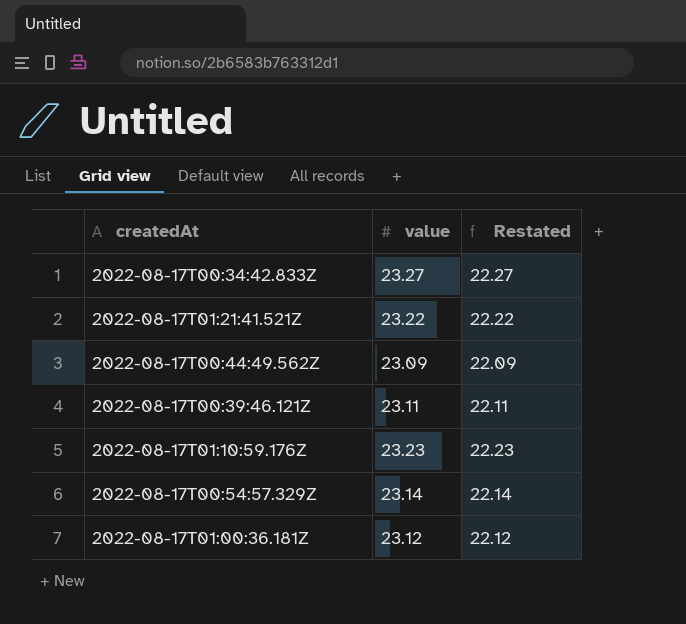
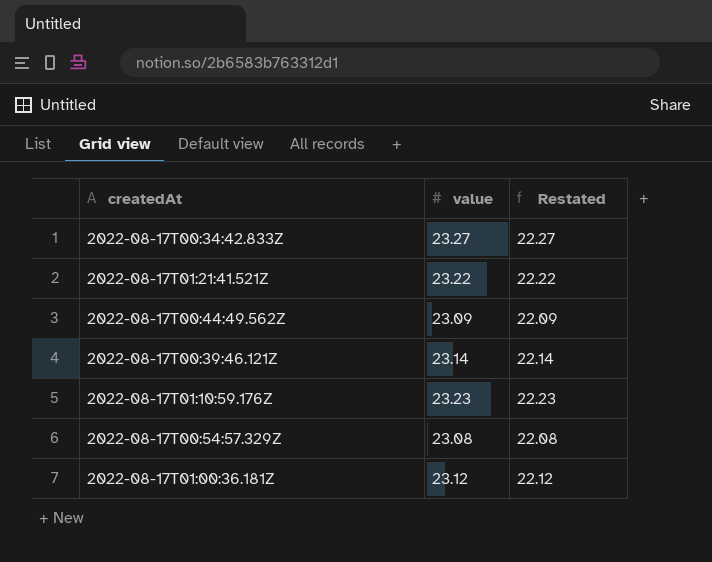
2022-08-17T00:39:46.121Z | value: 23.11 -> 23.14
2022-08-17T00:39:46.121Z | Restated: 22.11 -> 22.14
2022-08-17T00:54:57.329Z | value: 23.14 -> 23.08
2022-08-17T00:54:57.329Z | Restated: 22.14 -> 22.08

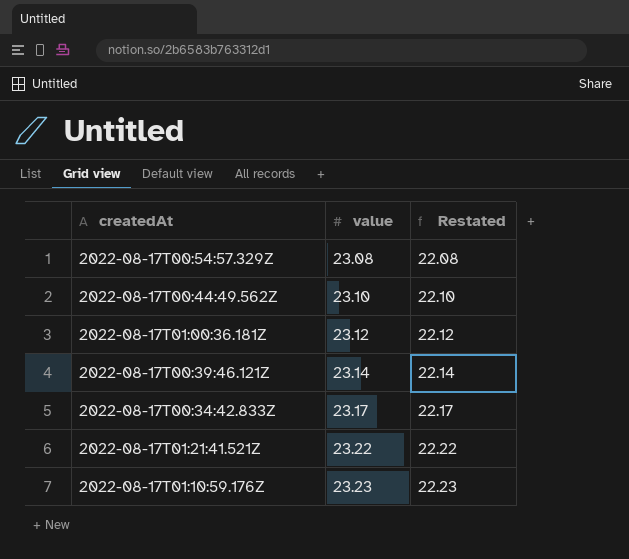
row order: none -> value ascending
2022-08-17T00:44:49.562Z | value: 23.09 -> 23.10
2022-08-17T00:44:49.562Z | Restated: 22.09 -> 22.10
2022-08-17T00:34:42.833Z | value: 23.27 -> 23.17
2022-08-17T00:34:42.833Z | Restated: 22.27 -> 22.17

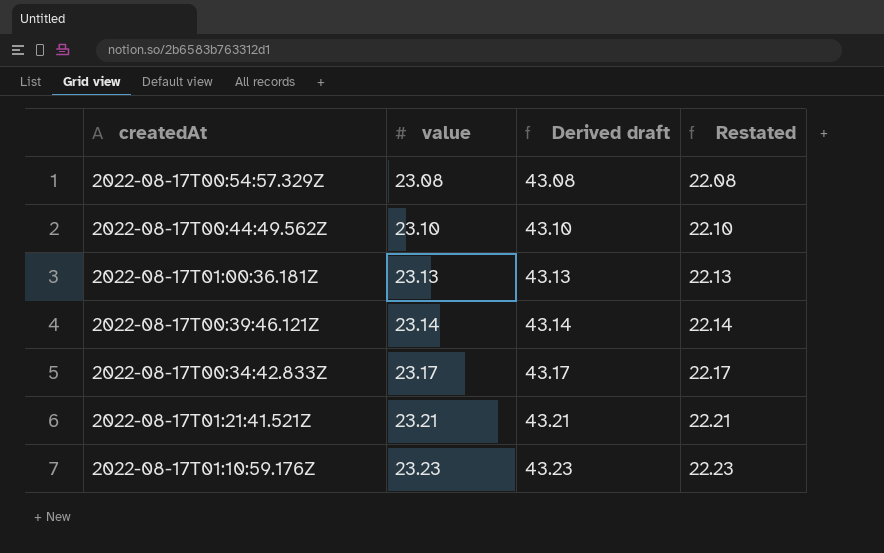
column Derived draft | formula: none -> [value] + 20
2022-08-17T01:00:36.181Z | value: 23.12 -> 23.13
2022-08-17T01:00:36.181Z | Restated: 22.12 -> 22.13
2022-08-17T01:21:41.521Z | value: 23.22 -> 23.21
2022-08-17T01:21:41.521Z | Restated: 22.22 -> 22.21

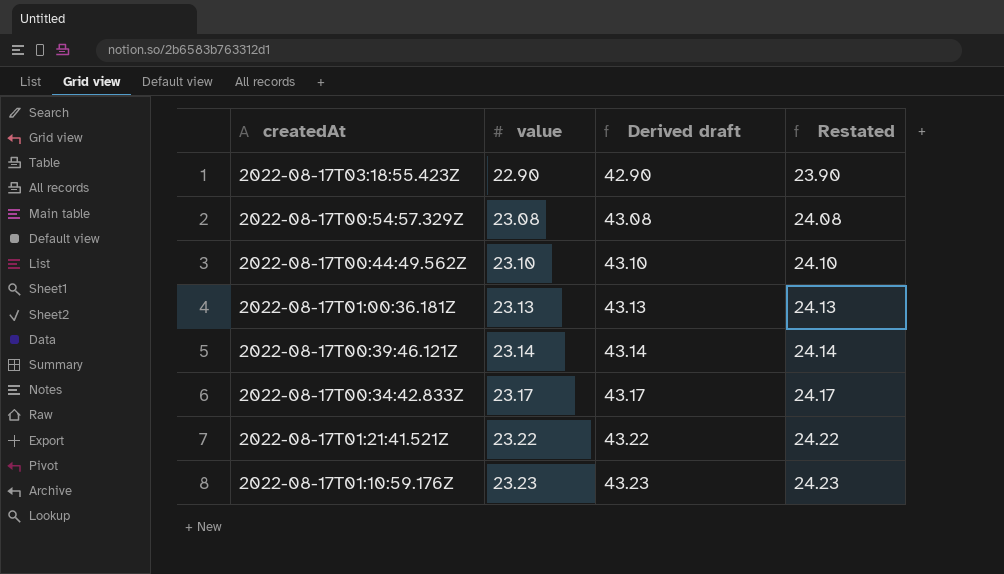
column Restated | formula: [value] - 1 -> [value] + 1
row 2022-08-17T03:18:55.423Z: none -> 22.90 | 42.90 | 23.90
2022-08-17T01:21:41.521Z | value: 23.21 -> 23.22
2022-08-17T01:21:41.521Z | Derived draft: 43.21 -> 43.22

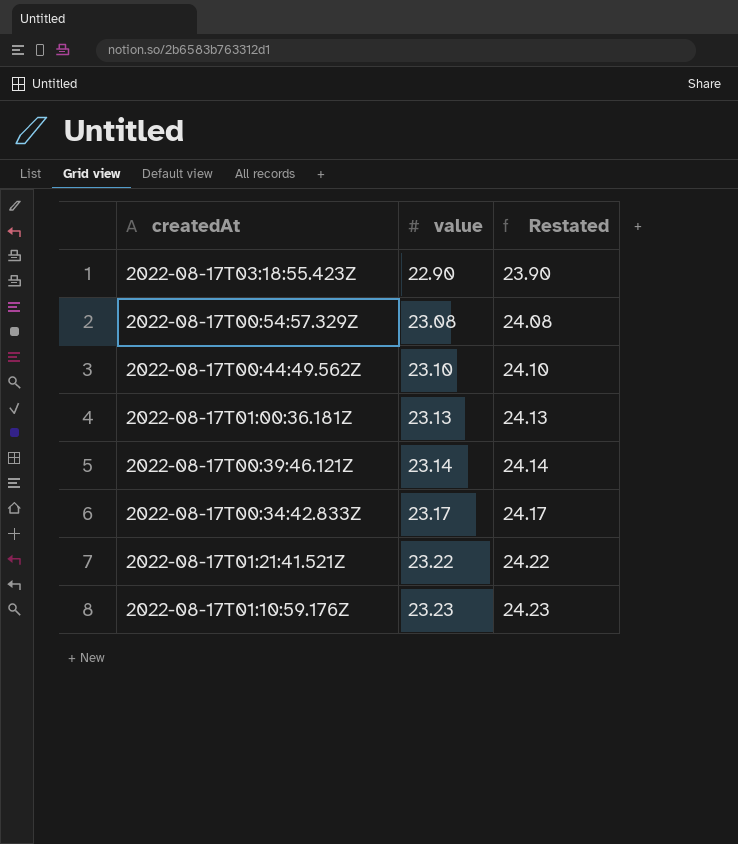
column Derived draft | formula: [value] + 20 -> none

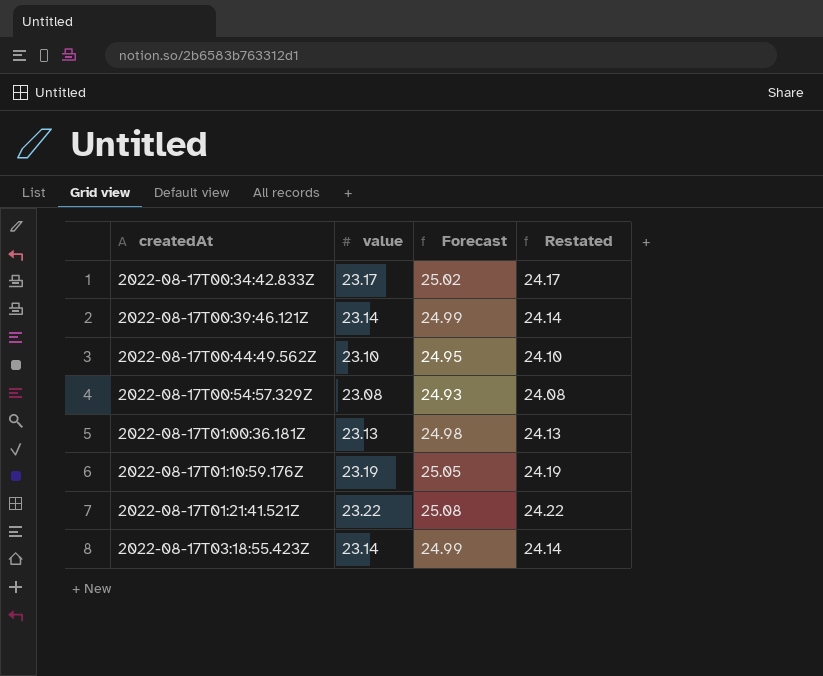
row order: value ascending -> createdAt ascending
column Forecast | formula: none -> [value] * 1.08
2022-08-17T01:10:59.176Z | value: 23.23 -> 23.19
2022-08-17T01:10:59.176Z | Restated: 24.23 -> 24.19
2022-08-17T03:18:55.423Z | value: 22.90 -> 23.14
2022-08-17T03:18:55.423Z | Restated: 23.90 -> 24.14

